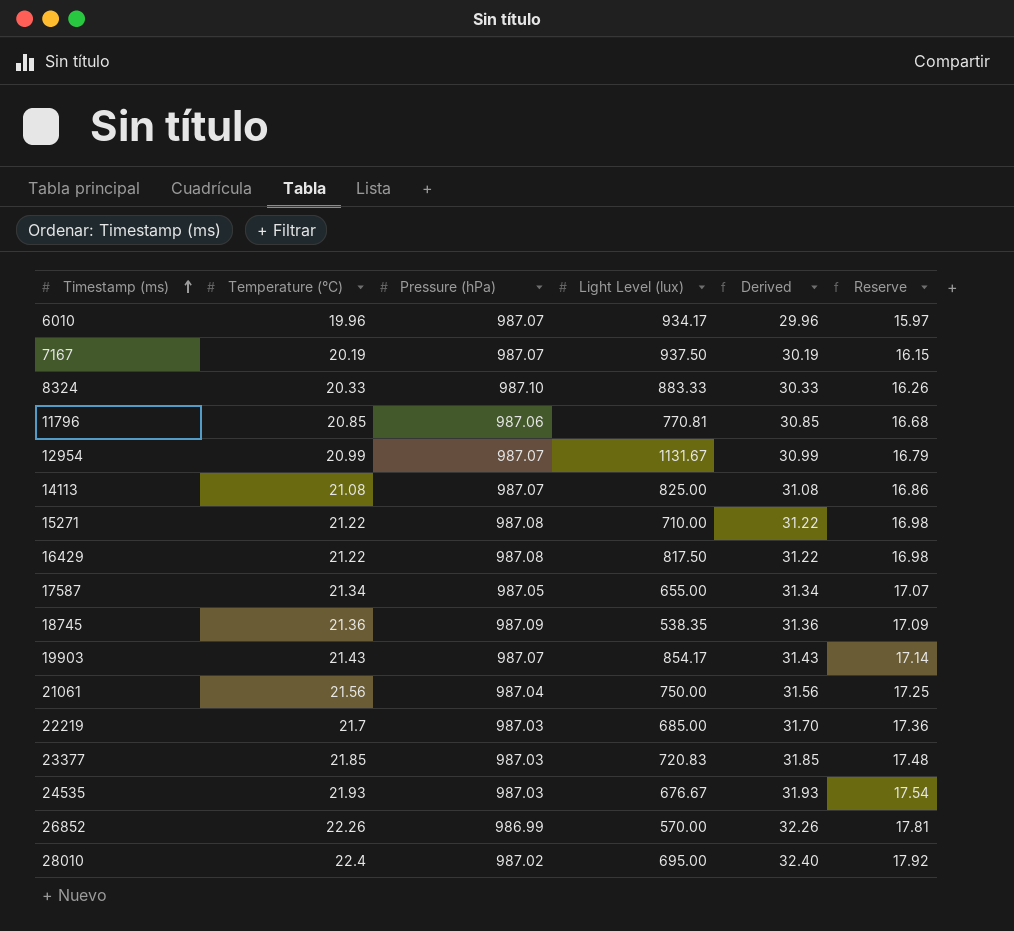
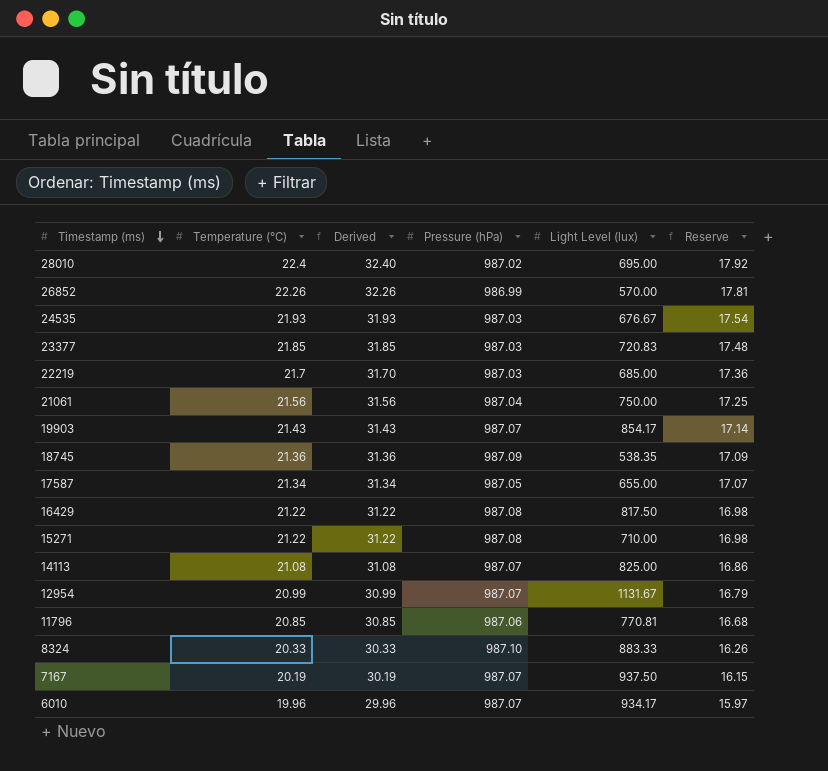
row order: Timestamp (ms) ascending -> Timestamp (ms) descending
column Derived | position: 5 -> 3

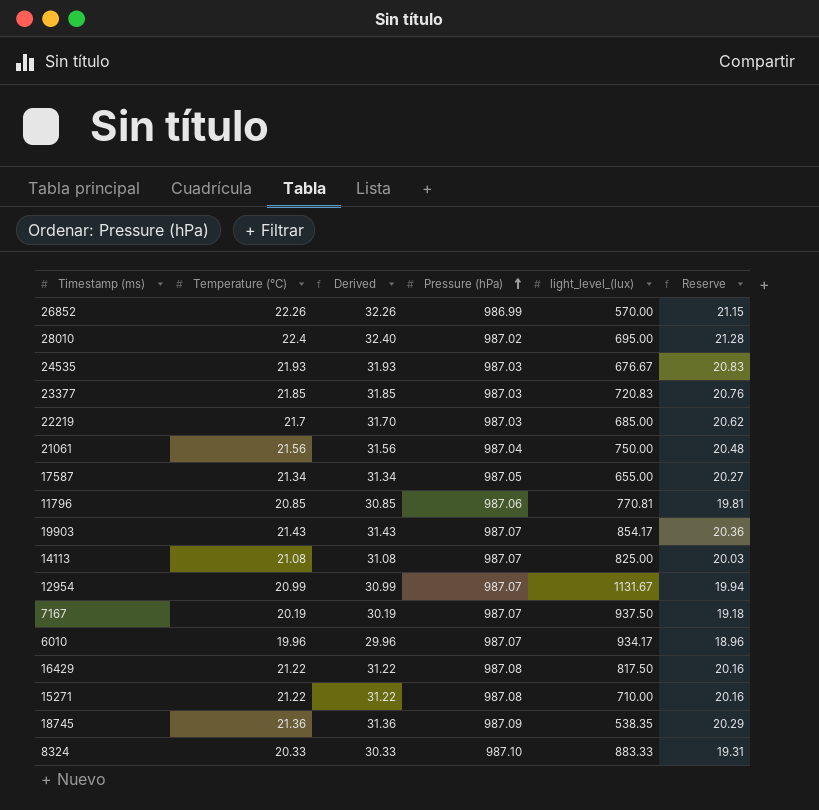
row order: Timestamp (ms) descending -> Pressure (hPa) ascending
column name: Light Level (lux) -> light_level_(lux)
column Reserve | formula: [Temperature (°C)] * 0.8 -> [Temperature (°C)] * 0.95

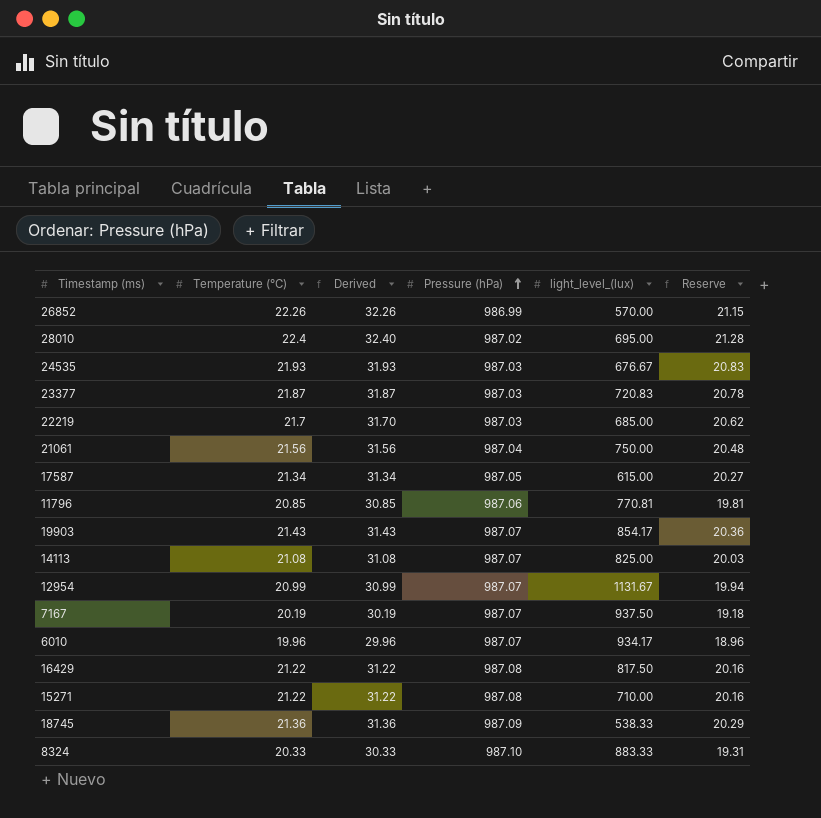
23377 | Temperature (°C): 21.85 -> 21.87
23377 | Derived: 31.85 -> 31.87
23377 | Reserve: 20.76 -> 20.78
17587 | light_level_(lux): 655.00 -> 615.00
18745 | light_level_(lux): 538.35 -> 538.33

